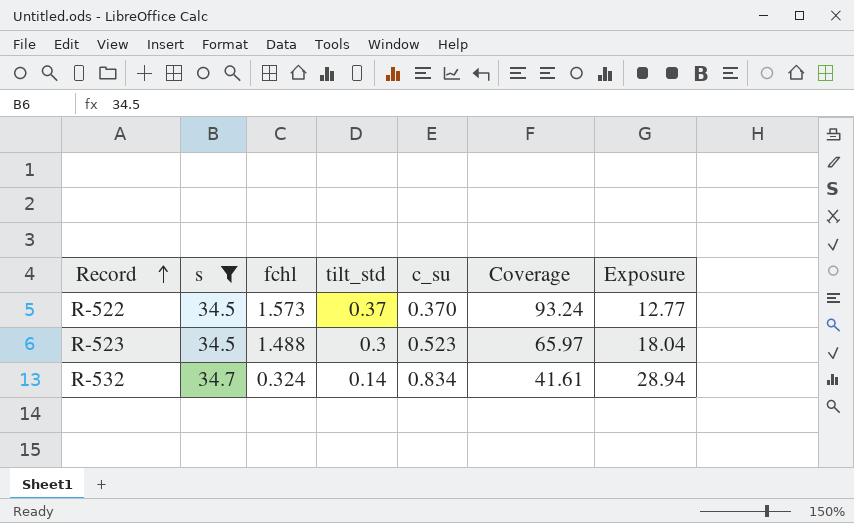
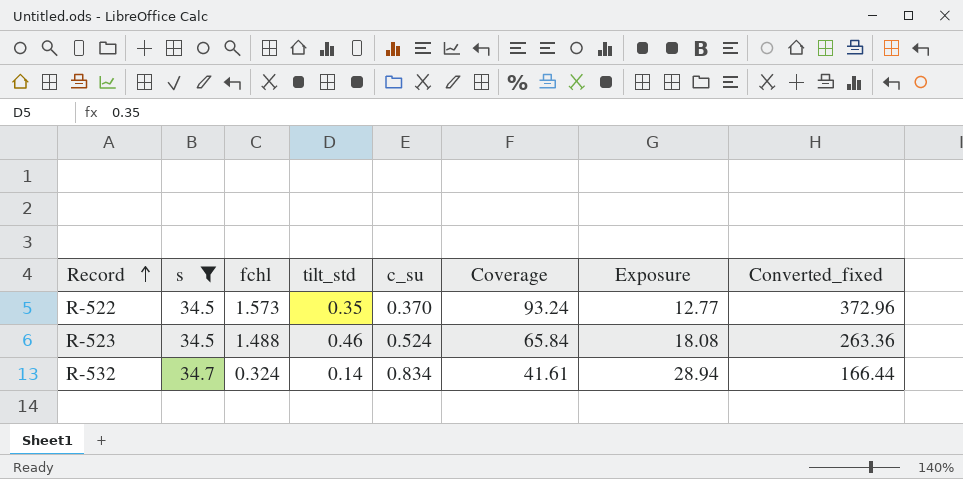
column Converted_fixed | formula: none -> [Coverage] * 4
R-522 | tilt_std: 0.37 -> 0.35
R-523 | tilt_std: 0.3 -> 0.46
R-523 | c_su: 0.523 -> 0.524
R-523 | Coverage: 65.97 -> 65.84
R-523 | Exposure: 18.04 -> 18.08

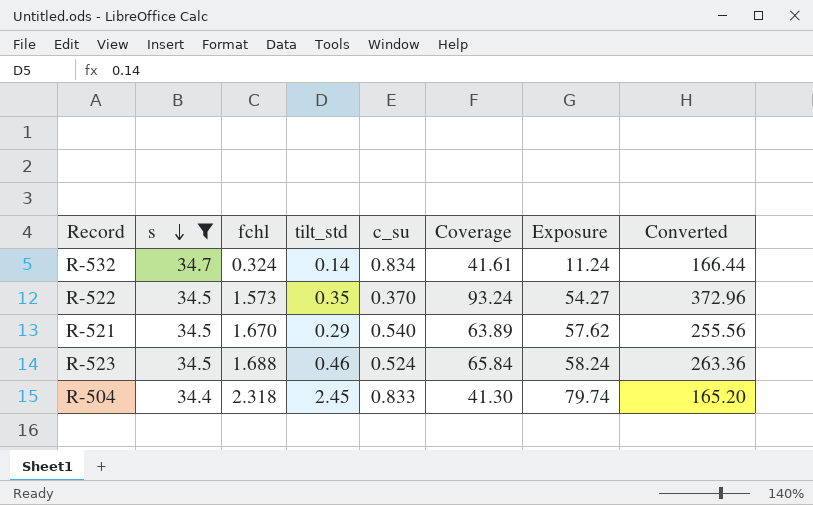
row order: Record ascending -> s descending
column Exposure | formula: [s] * [c_su] -> [s] * [fchl]
column name: Converted_fixed -> Converted
row R-521: none -> 34.5 | 1.670 | 0.29 | 0.540 | 63.89 | 57.62 | 255.56
R-523 | fchl: 1.488 -> 1.688
row R-504: none -> 34.4 | 2.318 | 2.45 | 0.833 | 41.30 | 79.74 | 165.20

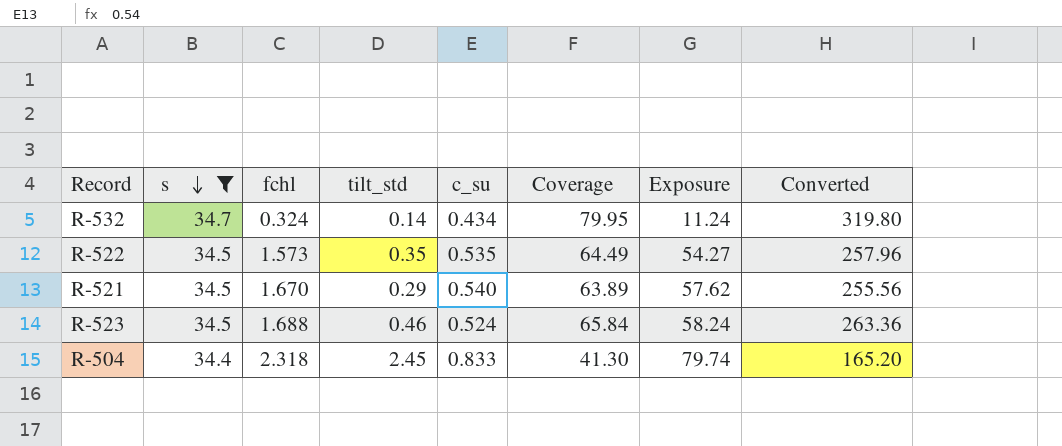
R-532 | c_su: 0.834 -> 0.434
R-532 | Coverage: 41.61 -> 79.95
R-532 | Converted: 166.44 -> 319.80
R-522 | c_su: 0.370 -> 0.535
R-522 | Coverage: 93.24 -> 64.49
R-522 | Converted: 372.96 -> 257.96

